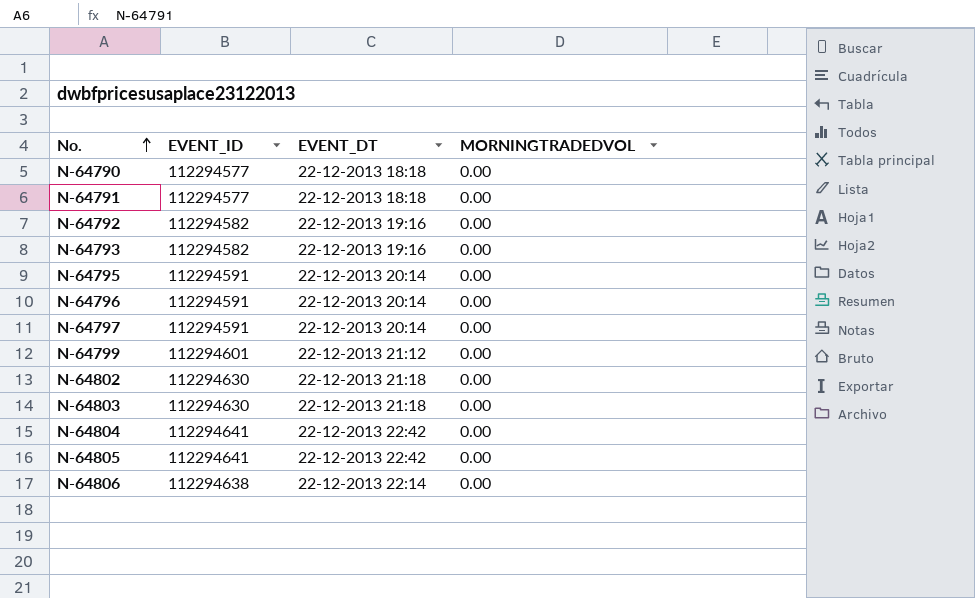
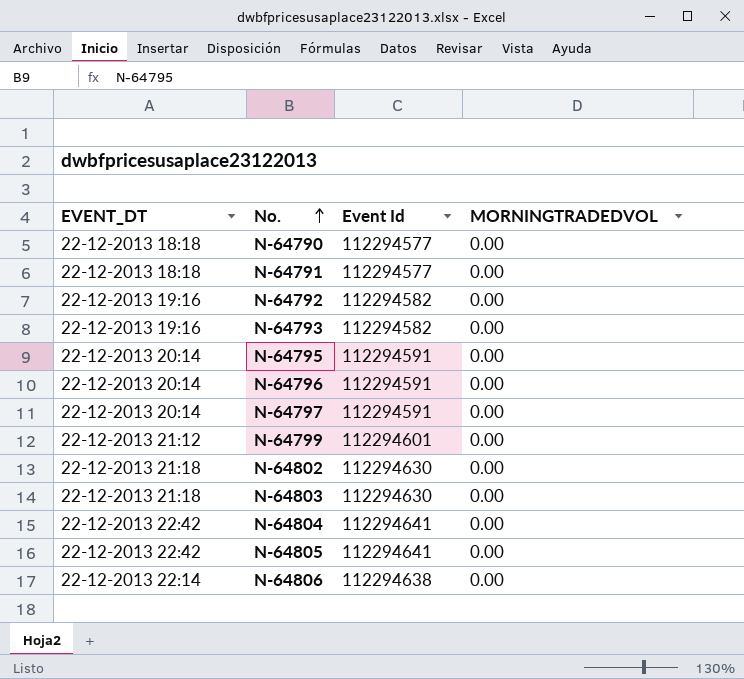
column EVENT_DT | position: 3 -> 1
column name: EVENT_ID -> Event Id

